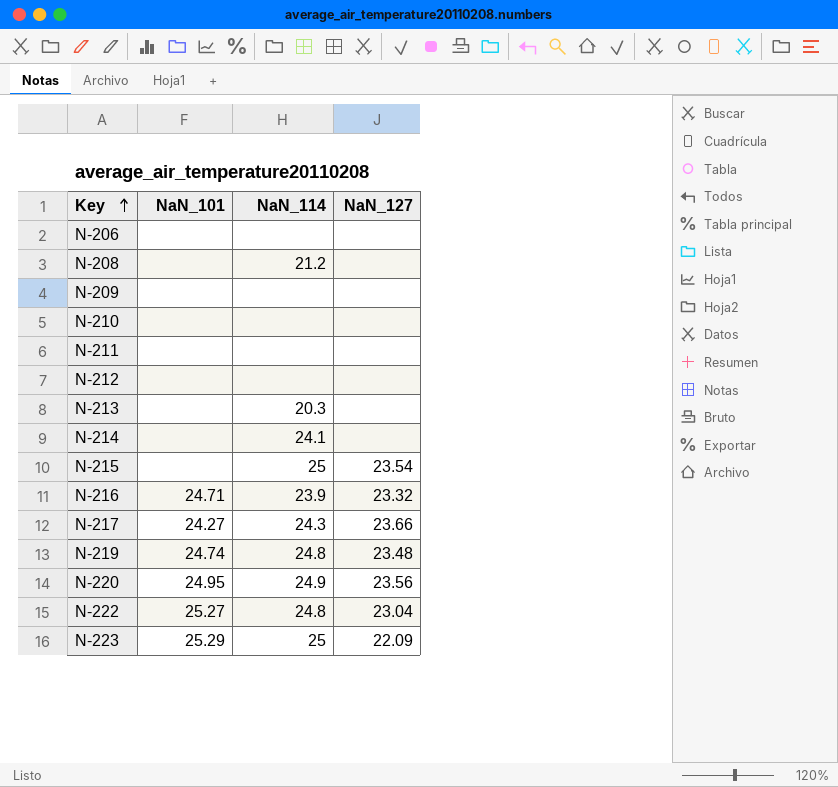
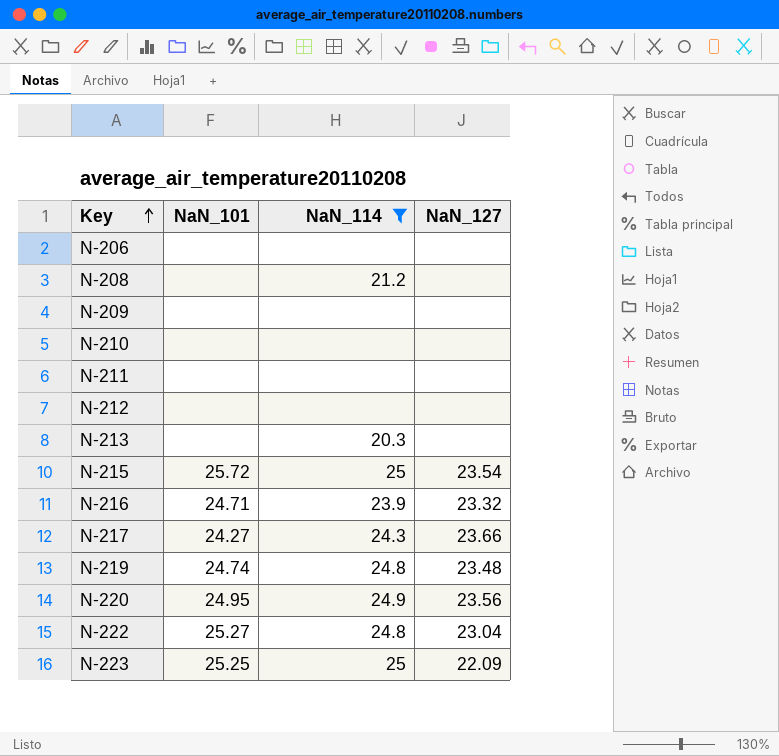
filter: none -> NaN_114 != 24.1
N-215 | NaN_101: none -> 25.72
N-223 | NaN_101: 25.29 -> 25.25

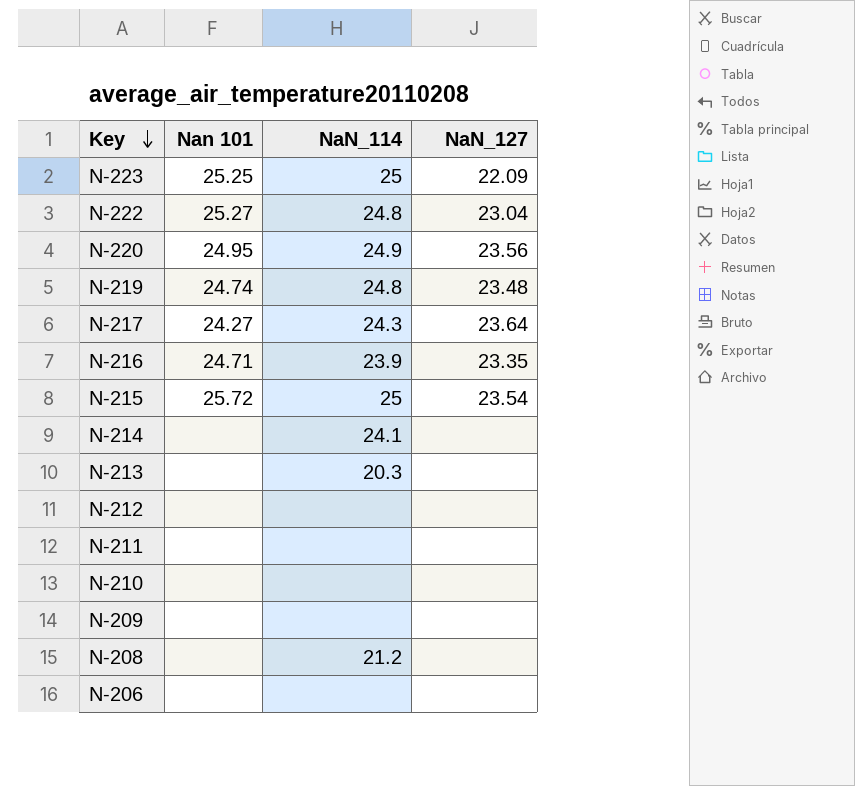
filter: NaN_114 != 24.1 -> none
row order: Key ascending -> Key descending
column name: NaN_101 -> Nan 101
N-217 | NaN_127: 23.66 -> 23.64
N-216 | NaN_127: 23.32 -> 23.35

